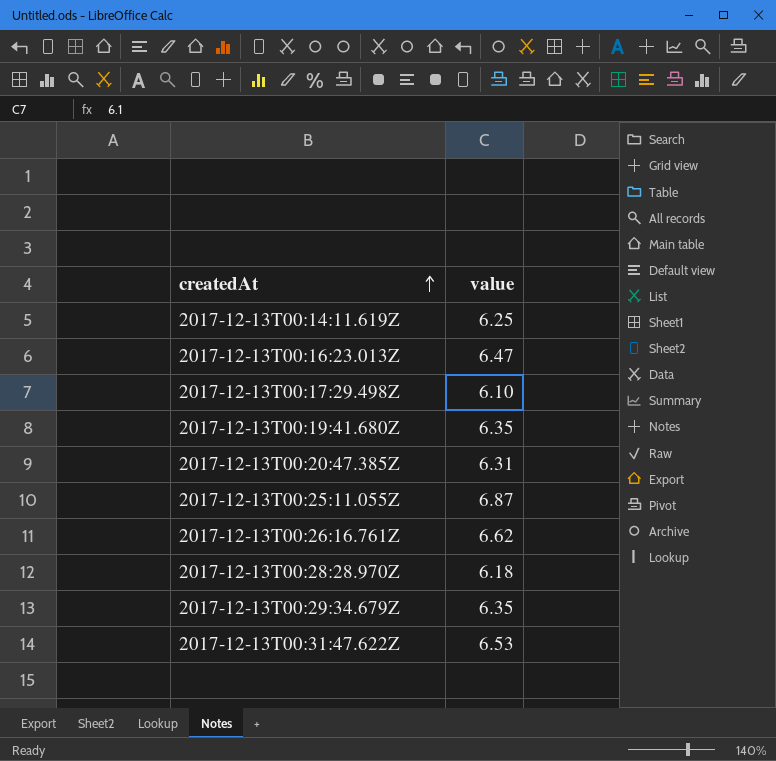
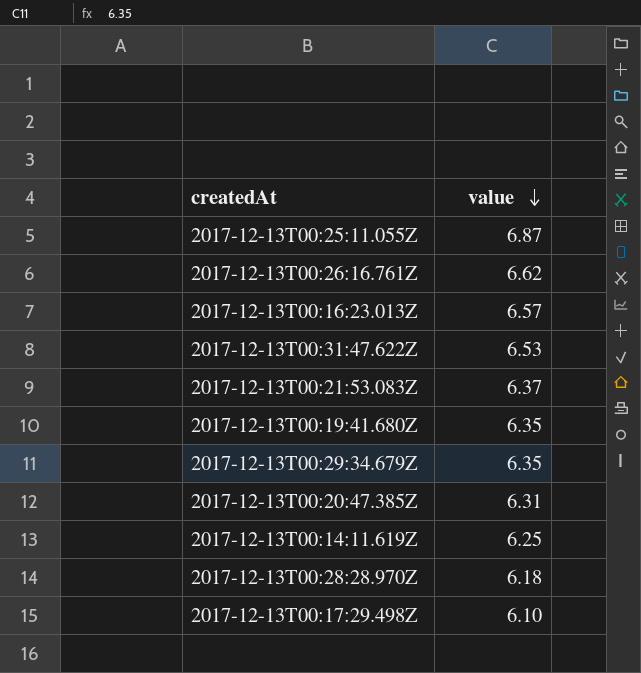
row order: createdAt ascending -> value descending
2017-12-13T00:16:23.013Z | value: 6.47 -> 6.57
row 2017-12-13T00:21:53.083Z: none -> 6.37

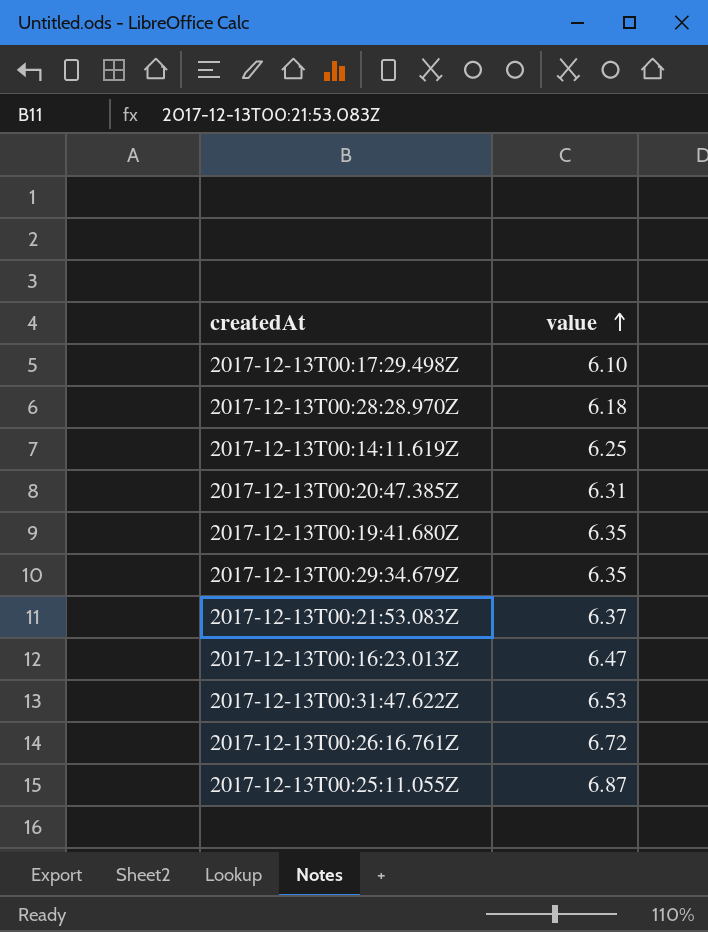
row order: value descending -> value ascending
2017-12-13T00:16:23.013Z | value: 6.57 -> 6.47
2017-12-13T00:26:16.761Z | value: 6.62 -> 6.72

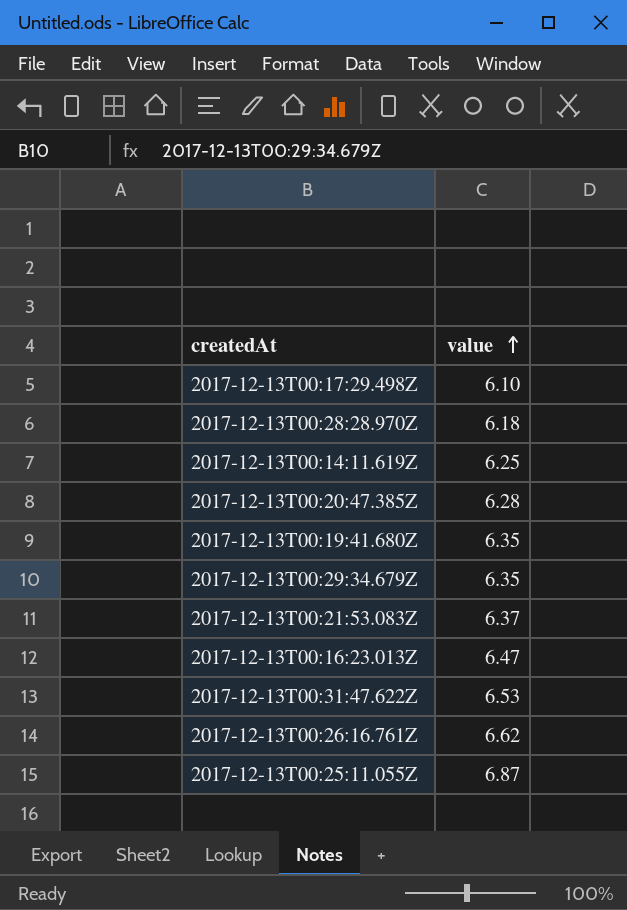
2017-12-13T00:20:47.385Z | value: 6.31 -> 6.28
2017-12-13T00:26:16.761Z | value: 6.72 -> 6.62

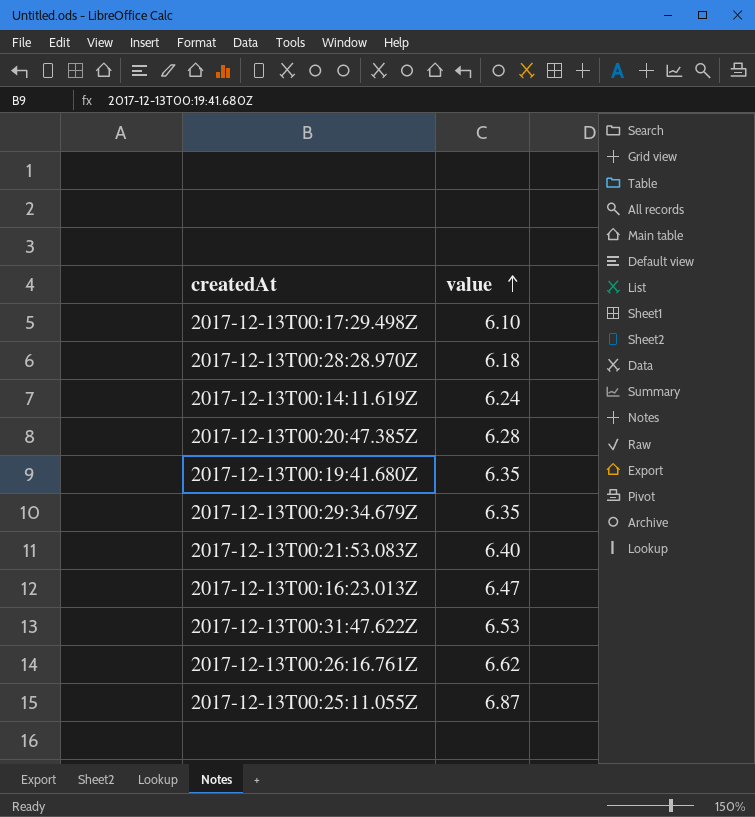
2017-12-13T00:14:11.619Z | value: 6.25 -> 6.24
2017-12-13T00:21:53.083Z | value: 6.37 -> 6.40

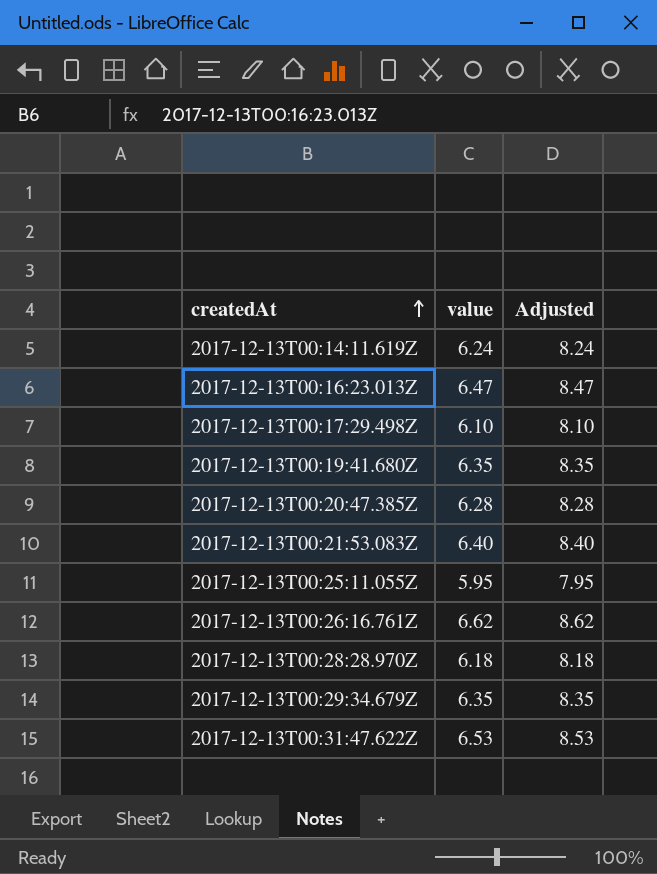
row order: value ascending -> createdAt ascending
column Adjusted | formula: none -> [value] + 2
2017-12-13T00:25:11.055Z | value: 6.87 -> 5.95

